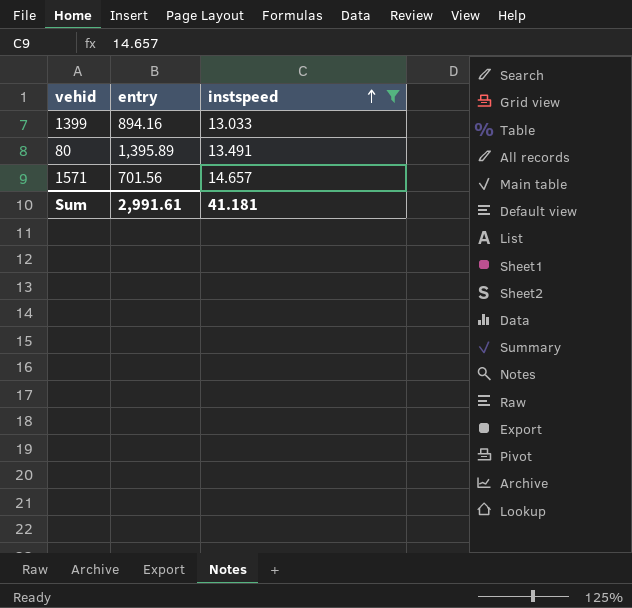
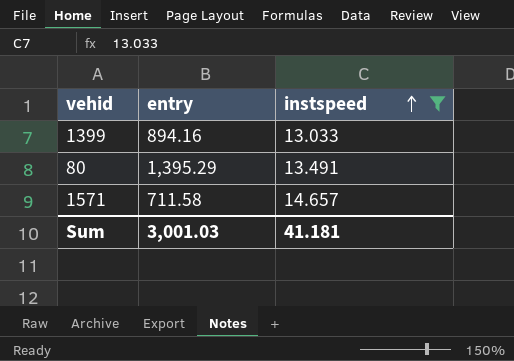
80 | entry: 1,395.89 -> 1,395.29
1571 | entry: 701.56 -> 711.58
Sum | entry: 2,991.61 -> 3,001.03

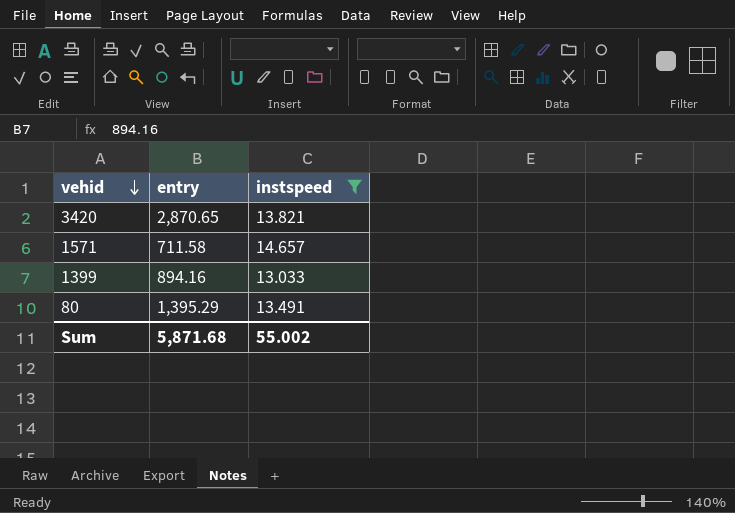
row order: instspeed ascending -> vehid descending
row 3420: none -> 2,870.65 | 13.821
Sum | entry: 3,001.03 -> 5,871.68
Sum | instspeed: 41.181 -> 55.002

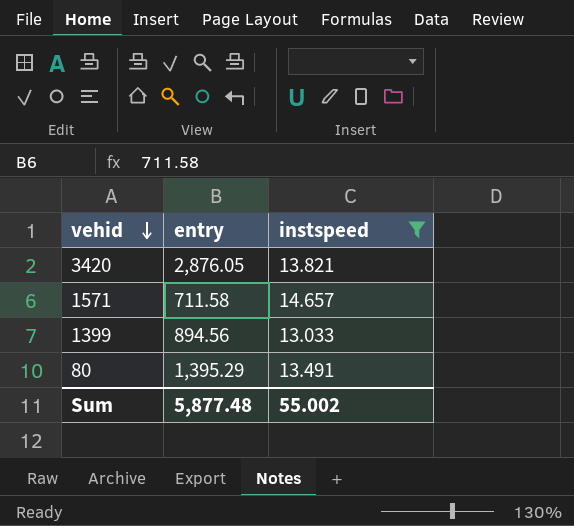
3420 | entry: 2,870.65 -> 2,876.05
1399 | entry: 894.16 -> 894.56
Sum | entry: 5,871.68 -> 5,877.48

